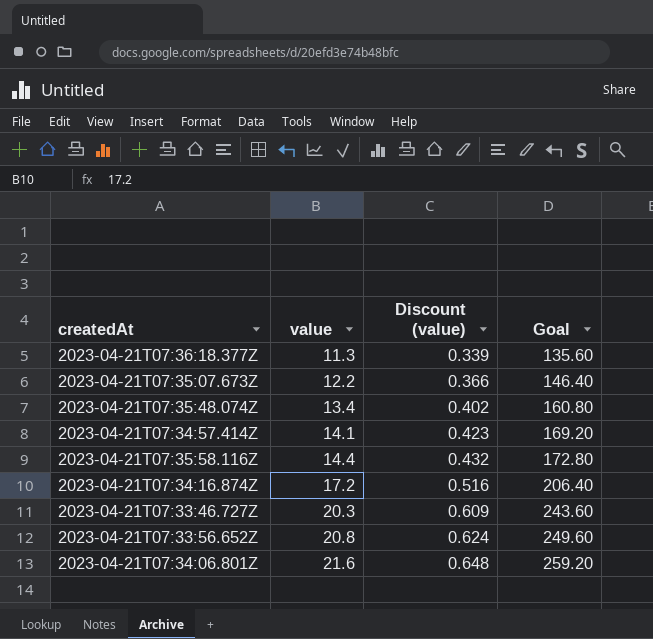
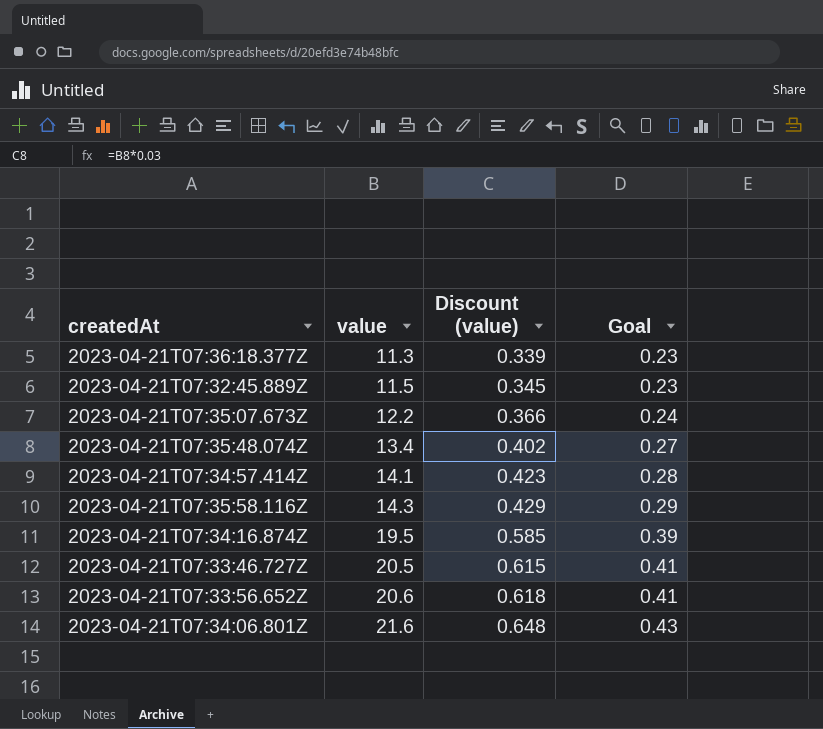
column Goal | formula: [value] * 12 -> [value] * 0.02
row 2023-04-21T07:32:45.889Z: none -> 11.5 | 0.345 | 0.23
2023-04-21T07:35:58.116Z | value: 14.4 -> 14.3
2023-04-21T07:35:58.116Z | Discount (value): 0.432 -> 0.429
2023-04-21T07:34:16.874Z | value: 17.2 -> 19.5
2023-04-21T07:34:16.874Z | Discount (value): 0.516 -> 0.585
2023-04-21T07:33:46.727Z | value: 20.3 -> 20.5
2023-04-21T07:33:46.727Z | Discount (value): 0.609 -> 0.615
2023-04-21T07:33:56.652Z | value: 20.8 -> 20.6
2023-04-21T07:33:56.652Z | Discount (value): 0.624 -> 0.618

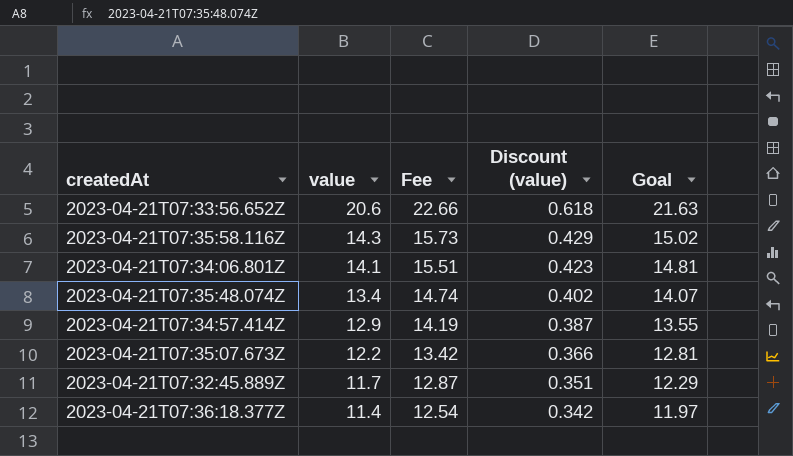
row order: value ascending -> value descending
column Fee | formula: none -> [value] * 1.1
column Goal | formula: [value] * 0.02 -> [value] * 1.05
row 2023-04-21T07:34:16.874Z: 19.5 | 0.585 | 0.39 -> none
row 2023-04-21T07:33:46.727Z: 20.5 | 0.615 | 0.41 -> none
2023-04-21T07:34:06.801Z | value: 21.6 -> 14.1
2023-04-21T07:34:06.801Z | Discount (value): 0.648 -> 0.423
2023-04-21T07:34:57.414Z | value: 14.1 -> 12.9
2023-04-21T07:34:57.414Z | Discount (value): 0.423 -> 0.387
2023-04-21T07:32:45.889Z | value: 11.5 -> 11.7
2023-04-21T07:32:45.889Z | Discount (value): 0.345 -> 0.351
2023-04-21T07:36:18.377Z | value: 11.3 -> 11.4
2023-04-21T07:36:18.377Z | Discount (value): 0.339 -> 0.342

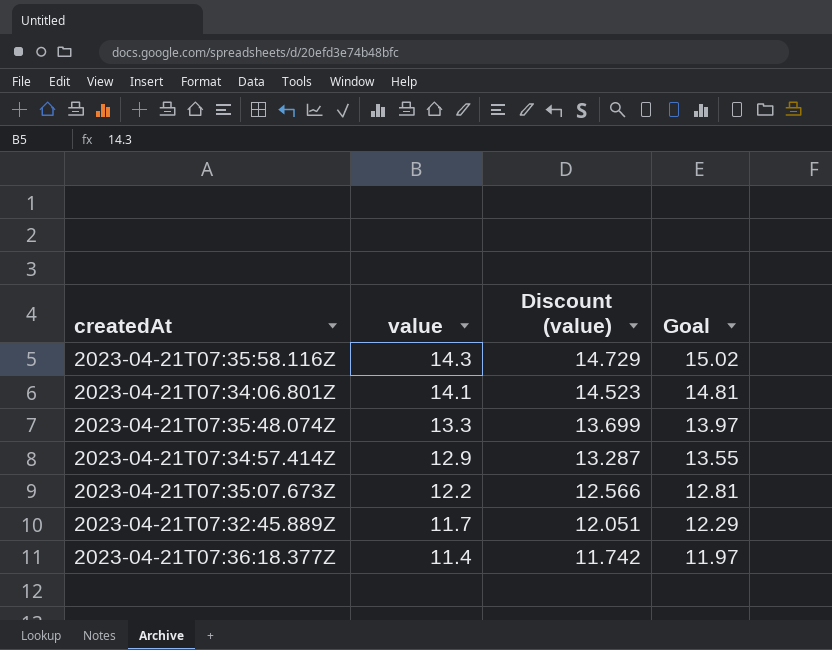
column Fee | formula: [value] * 1.1 -> none
column Discount (value) | formula: [value] * 0.03 -> [value] * 1.03
row 2023-04-21T07:33:56.652Z: 20.6 | 22.66 | 0.618 | 21.63 -> none
2023-04-21T07:35:48.074Z | value: 13.4 -> 13.3
2023-04-21T07:35:48.074Z | Goal: 14.07 -> 13.97

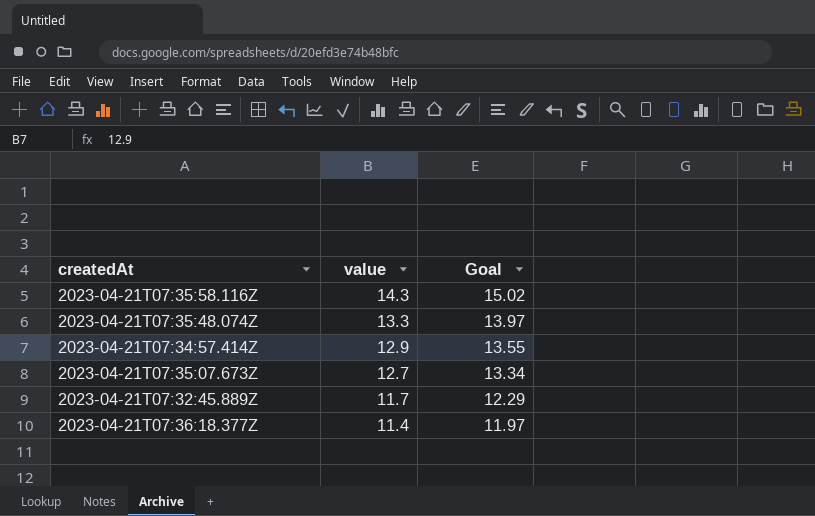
column Discount (value) | formula: [value] * 1.03 -> none
row 2023-04-21T07:34:06.801Z: 14.1 | 14.523 | 14.81 -> none
2023-04-21T07:35:07.673Z | value: 12.2 -> 12.7
2023-04-21T07:35:07.673Z | Goal: 12.81 -> 13.34

